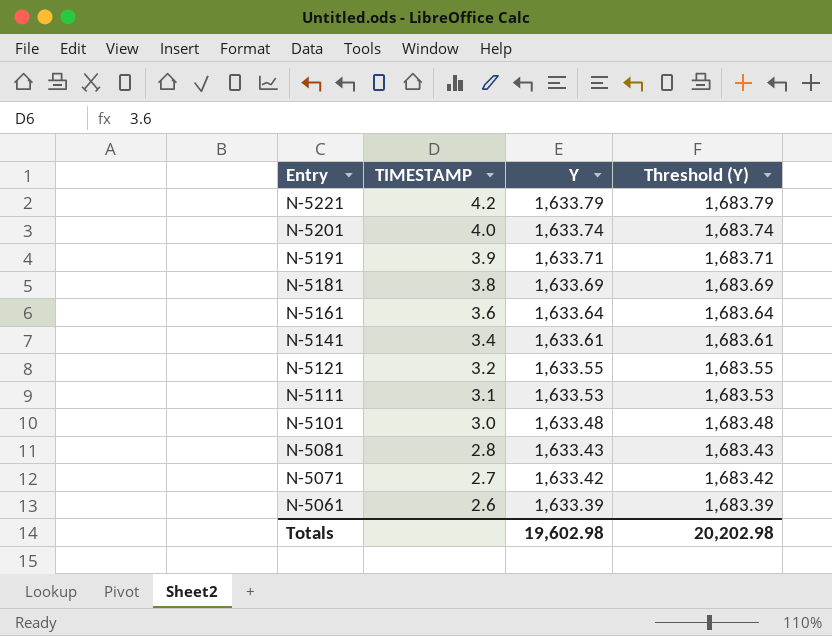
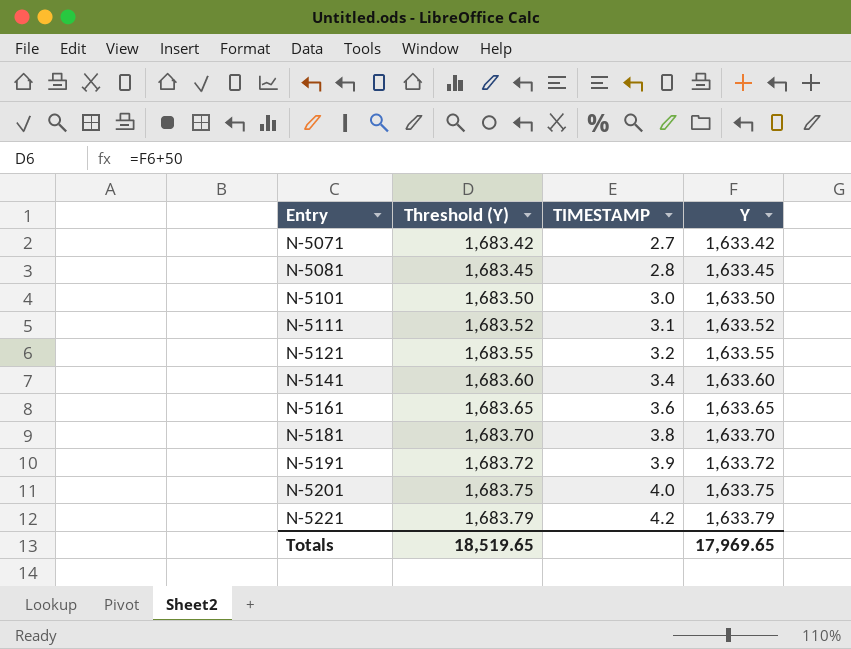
row order: Entry descending -> Entry ascending
column Threshold (Y) | position: 4 -> 2
row N-5061: 2.6 | 1,633.39 | 1,683.39 -> none
N-5081 | Threshold (Y): 1,683.43 -> 1,683.45
N-5081 | Y: 1,633.43 -> 1,633.45
N-5101 | Threshold (Y): 1,683.48 -> 1,683.50
N-5101 | Y: 1,633.48 -> 1,633.50
N-5111 | Threshold (Y): 1,683.53 -> 1,683.52
N-5111 | Y: 1,633.53 -> 1,633.52
N-5141 | Threshold (Y): 1,683.61 -> 1,683.60
N-5141 | Y: 1,633.61 -> 1,633.60
N-5161 | Threshold (Y): 1,683.64 -> 1,683.65
N-5161 | Y: 1,633.64 -> 1,633.65
N-5181 | Threshold (Y): 1,683.69 -> 1,683.70
N-5181 | Y: 1,633.69 -> 1,633.70
N-5191 | Threshold (Y): 1,683.71 -> 1,683.72
N-5191 | Y: 1,633.71 -> 1,633.72
N-5201 | Threshold (Y): 1,683.74 -> 1,683.75
N-5201 | Y: 1,633.74 -> 1,633.75
Totals | Threshold (Y): 20,202.98 -> 18,519.65
Totals | Y: 19,602.98 -> 17,969.65

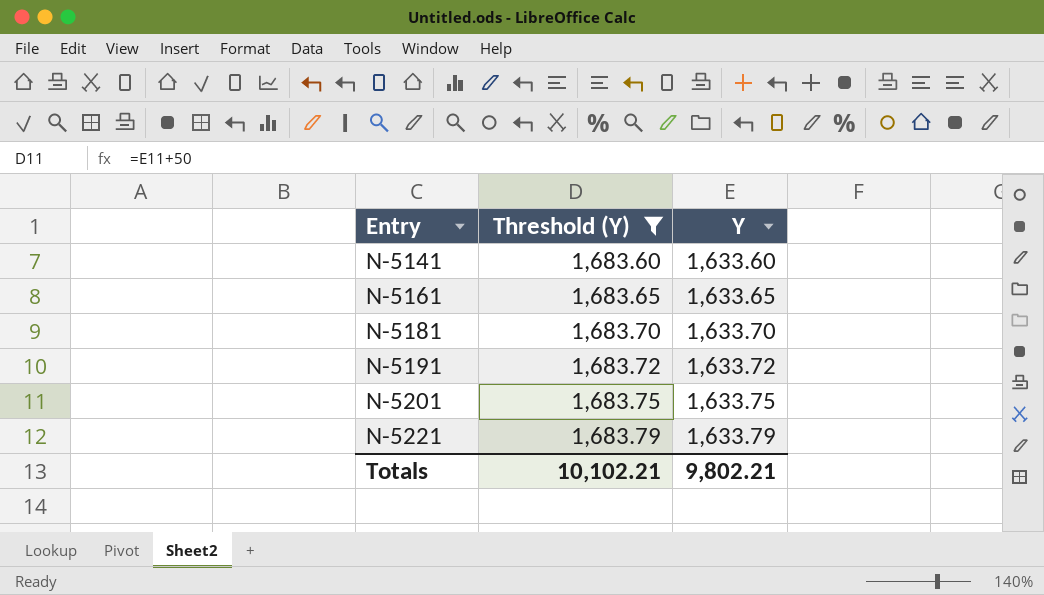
filter: none -> Threshold (Y) >= 1,683.60
column TIMESTAMP | position: 3 -> none
Totals | Threshold (Y): 18,519.65 -> 10,102.21
Totals | Y: 17,969.65 -> 9,802.21

